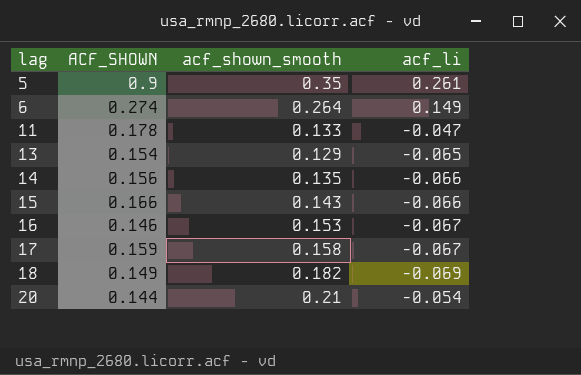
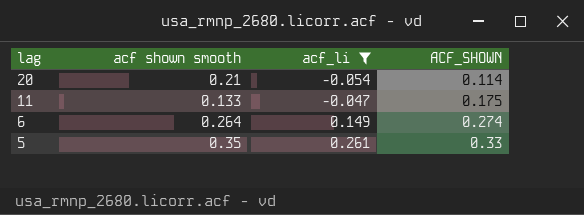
filter: none -> acf_li >= -0.054
row order: lag ascending -> lag descending
column name: acf_shown_smooth -> acf shown smooth
column ACF_SHOWN | position: 2 -> 4
20 | ACF_SHOWN: 0.144 -> 0.114
11 | ACF_SHOWN: 0.178 -> 0.175
5 | ACF_SHOWN: 0.9 -> 0.33

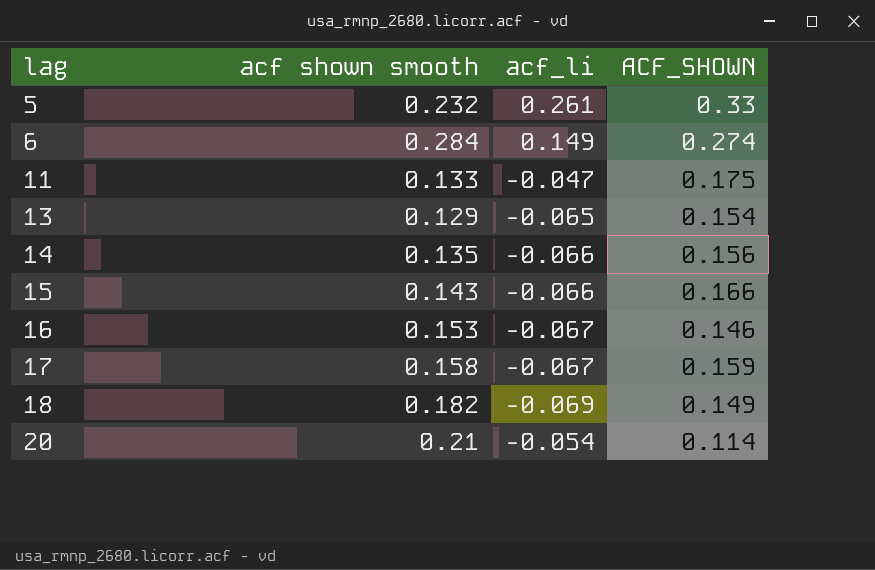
filter: acf_li >= -0.054 -> none
row order: lag descending -> lag ascending
5 | acf shown smooth: 0.35 -> 0.232
6 | acf shown smooth: 0.264 -> 0.284

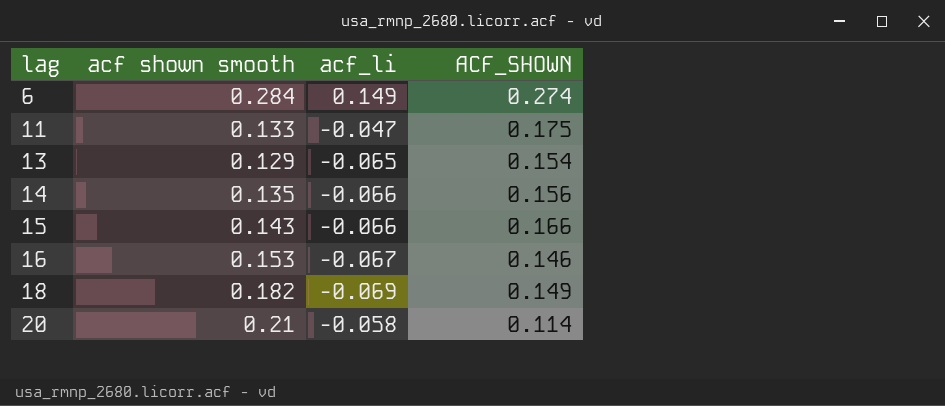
row 5: 0.232 | 0.261 | 0.33 -> none
row 17: 0.158 | -0.067 | 0.159 -> none
20 | acf_li: -0.054 -> -0.058

